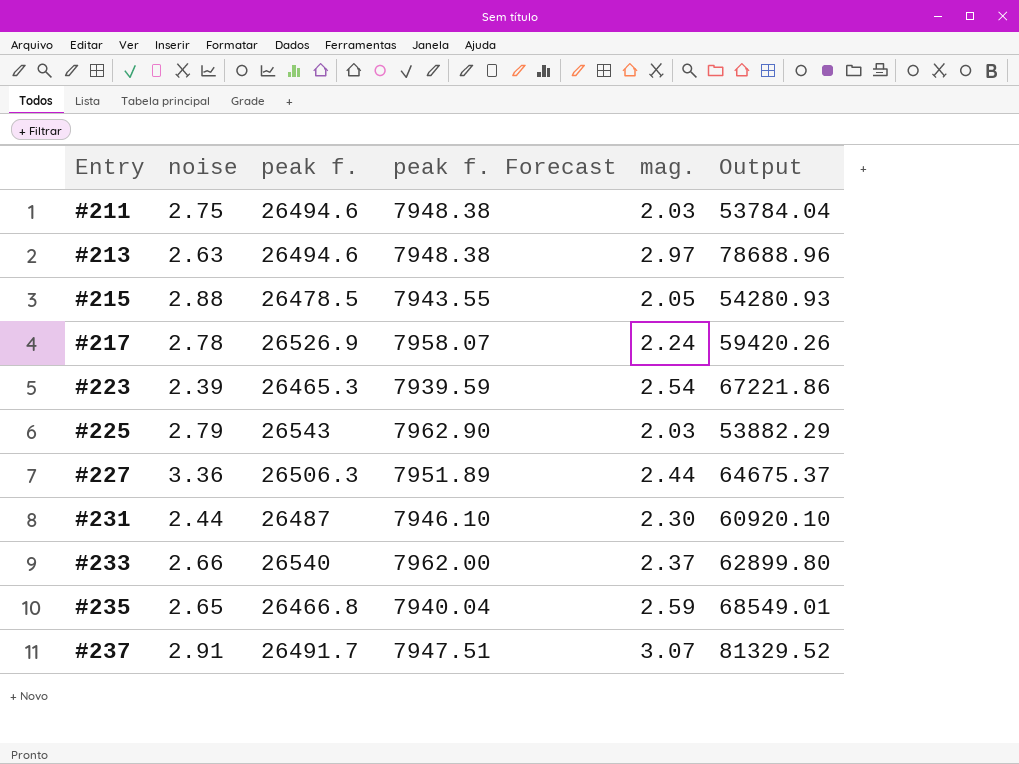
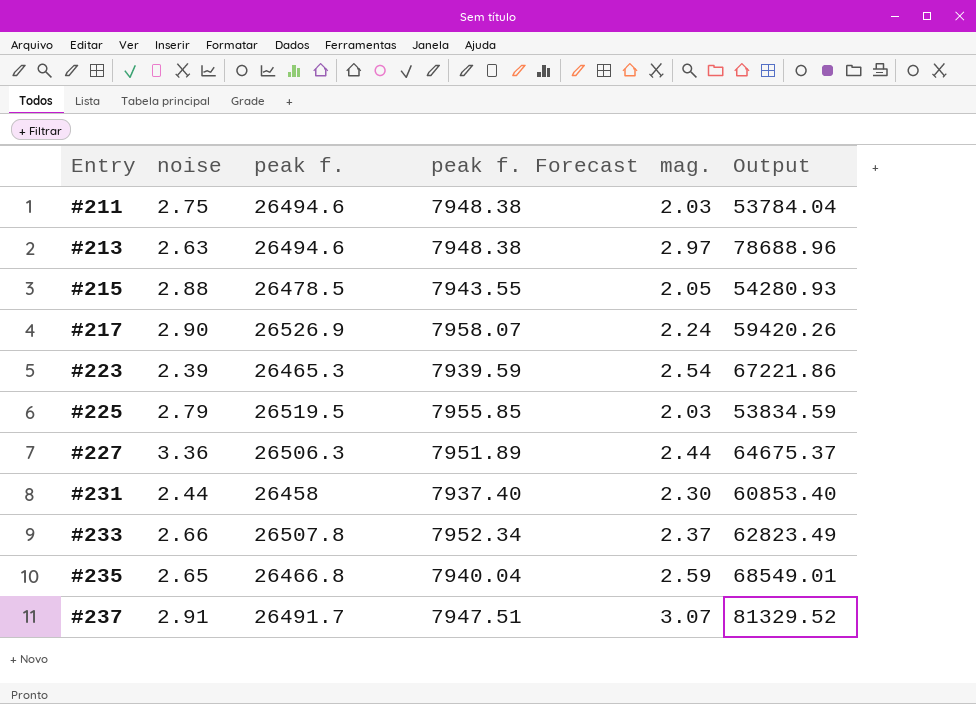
#217 | noise: 2.78 -> 2.90
#225 | peak f.: 26543 -> 26519.5
#225 | peak f. Forecast: 7962.90 -> 7955.85
#225 | Output: 53882.29 -> 53834.59
#231 | peak f.: 26487 -> 26458
#231 | peak f. Forecast: 7946.10 -> 7937.40
#231 | Output: 60920.10 -> 60853.40
#233 | peak f.: 26540 -> 26507.8
#233 | peak f. Forecast: 7962.00 -> 7952.34
#233 | Output: 62899.80 -> 62823.49

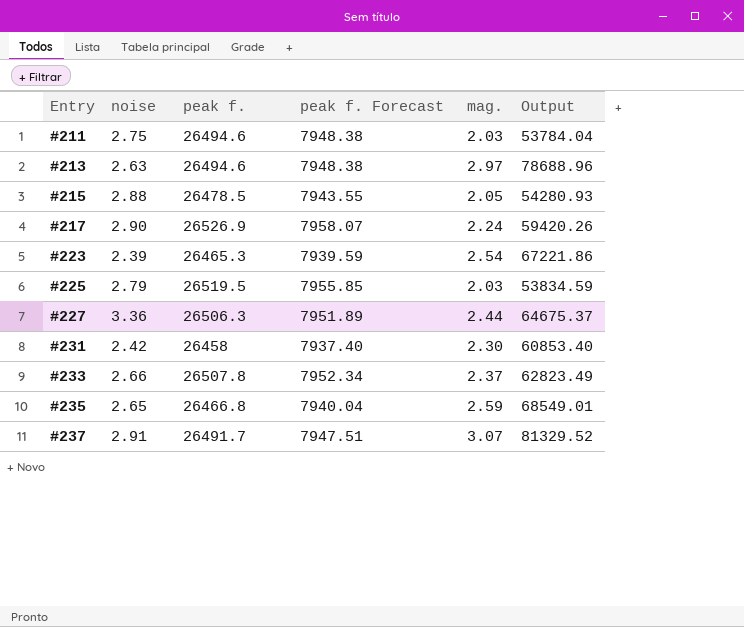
#231 | noise: 2.44 -> 2.42

